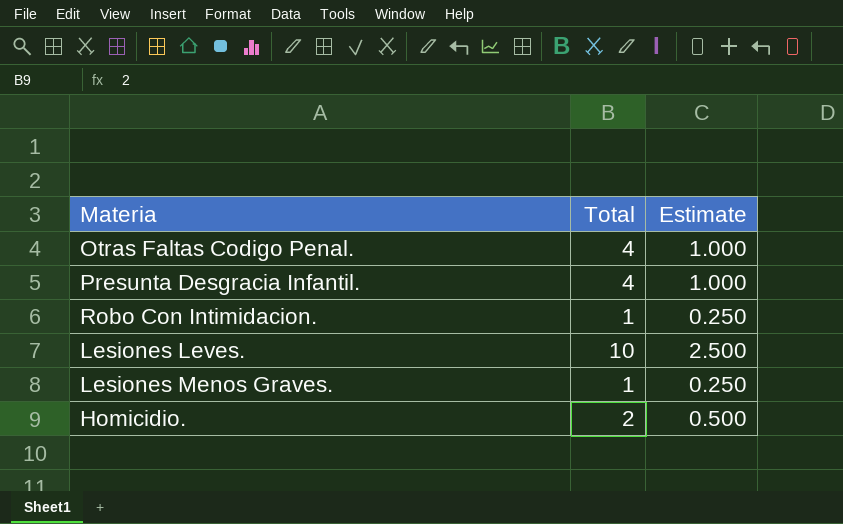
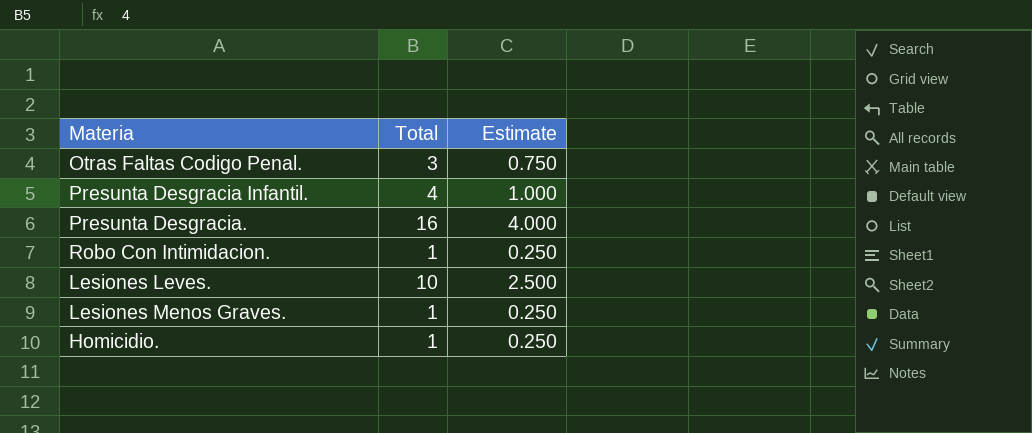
Otras Faltas Codigo Penal. | Total: 4 -> 3
Otras Faltas Codigo Penal. | Estimate: 1.000 -> 0.750
row Presunta Desgracia.: none -> 16 | 4.000
Homicidio. | Total: 2 -> 1
Homicidio. | Estimate: 0.500 -> 0.250

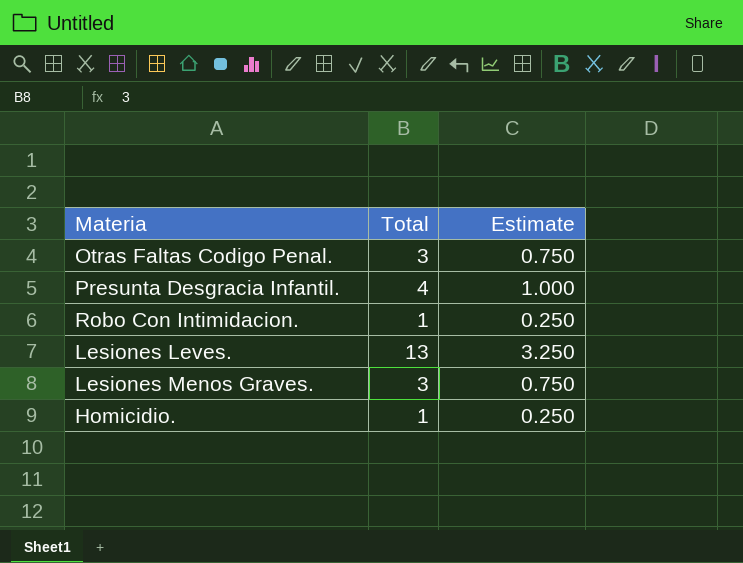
row Presunta Desgracia.: 16 | 4.000 -> none
Lesiones Leves. | Total: 10 -> 13
Lesiones Leves. | Estimate: 2.500 -> 3.250
Lesiones Menos Graves. | Total: 1 -> 3
Lesiones Menos Graves. | Estimate: 0.250 -> 0.750

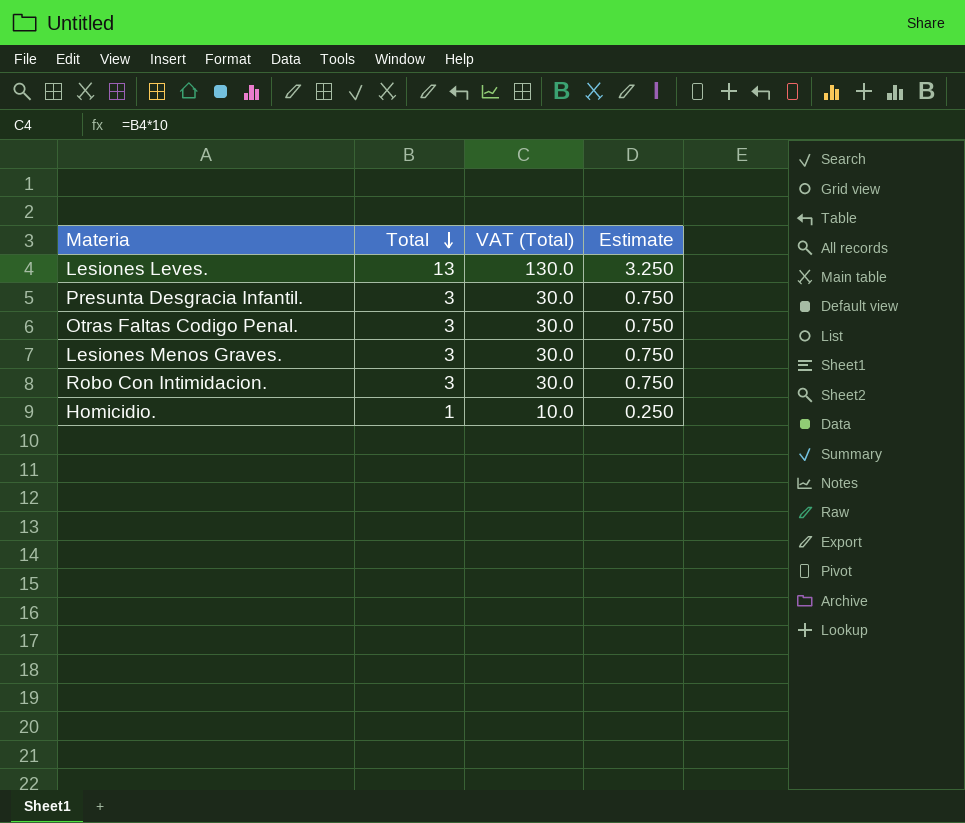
row order: none -> Total descending
column VAT (Total) | formula: none -> [Total] * 10
Presunta Desgracia Infantil. | Total: 4 -> 3
Presunta Desgracia Infantil. | Estimate: 1.000 -> 0.750
Robo Con Intimidacion. | Total: 1 -> 3
Robo Con Intimidacion. | Estimate: 0.250 -> 0.750

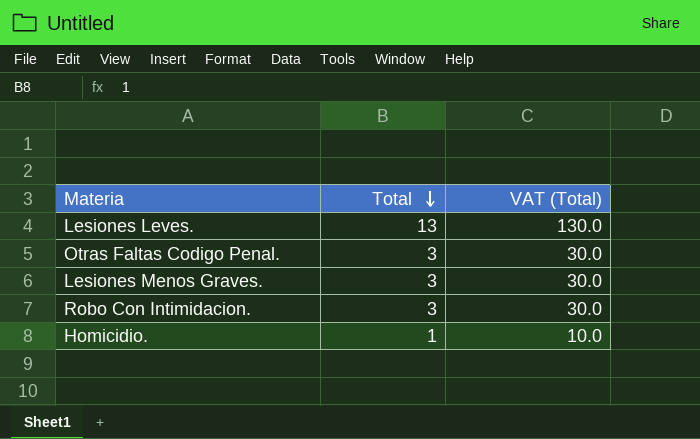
column Estimate | formula: [Total] * 0.25 -> none
row Presunta Desgracia Infantil.: 3 | 30.0 | 0.750 -> none

